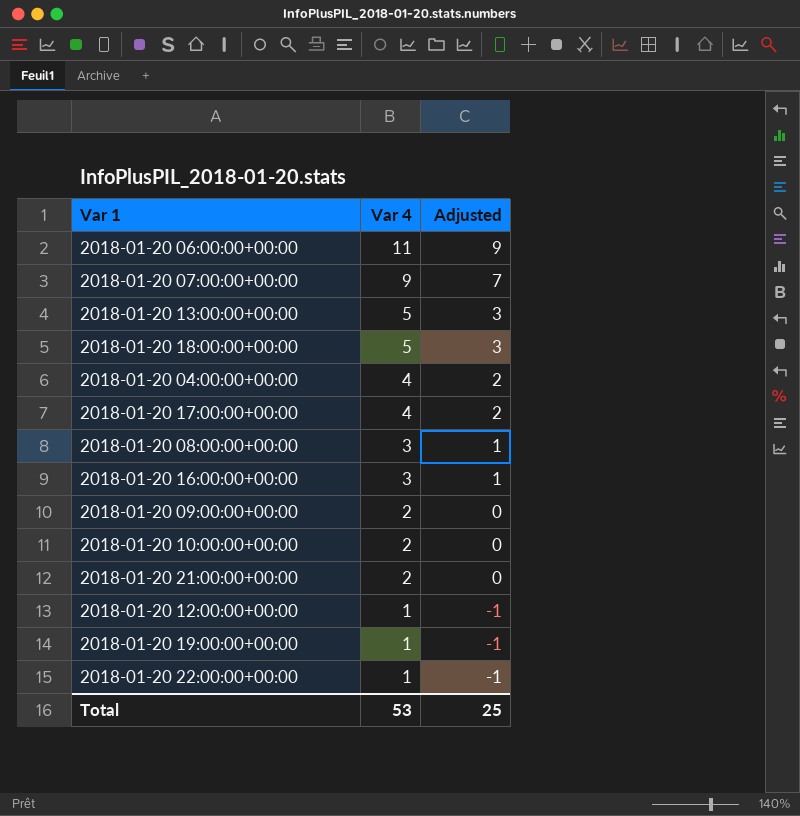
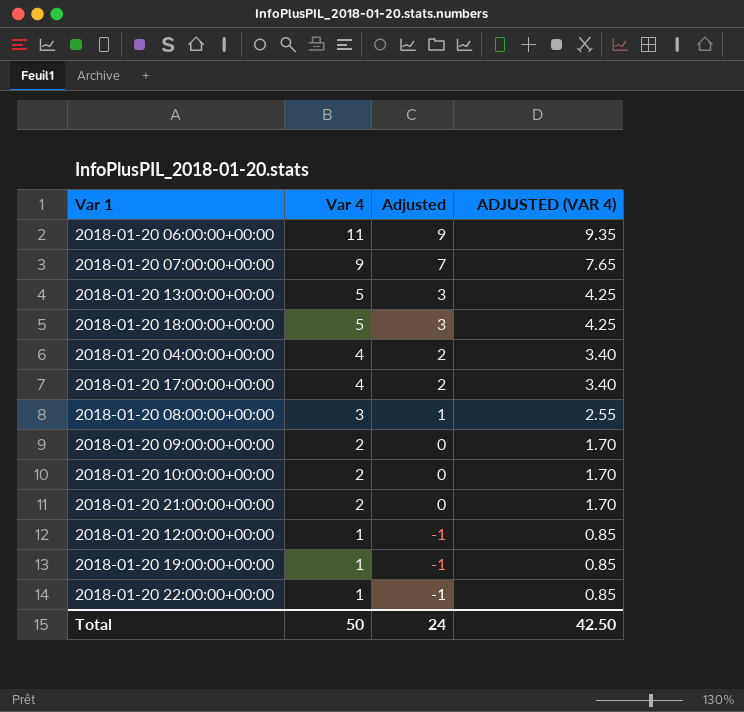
column ADJUSTED (VAR 4) | formula: none -> [Var 4] * 0.85
row 2018-01-20 16:00:00+00:00: 3 | 1 -> none
Total | Var 4: 53 -> 50
Total | Adjusted: 25 -> 24

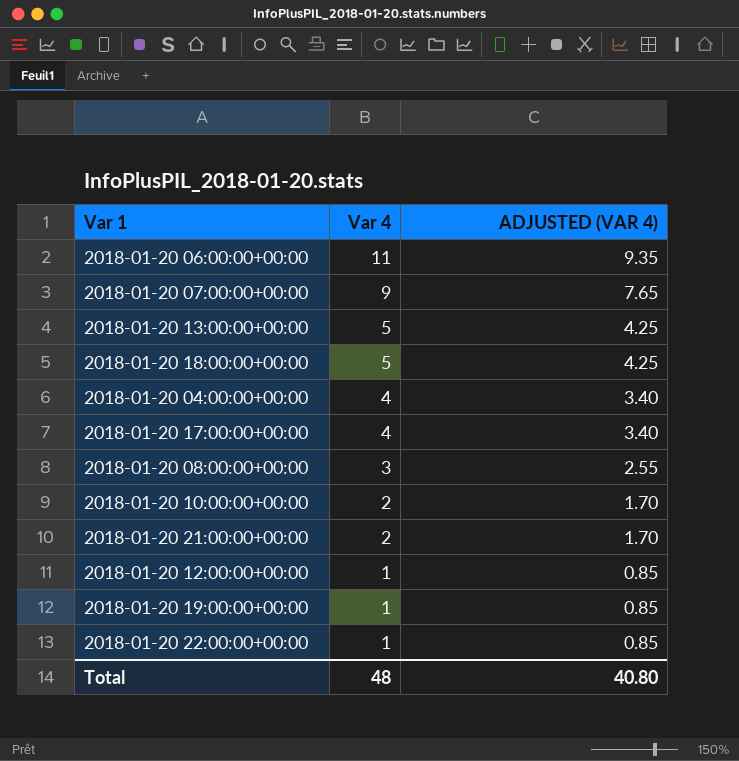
column Adjusted | formula: [Var 4] - 2 -> none
row 2018-01-20 09:00:00+00:00: 2 | 0 | 1.70 -> none
Total | Var 4: 50 -> 48
Total | ADJUSTED (VAR 4): 42.50 -> 40.80

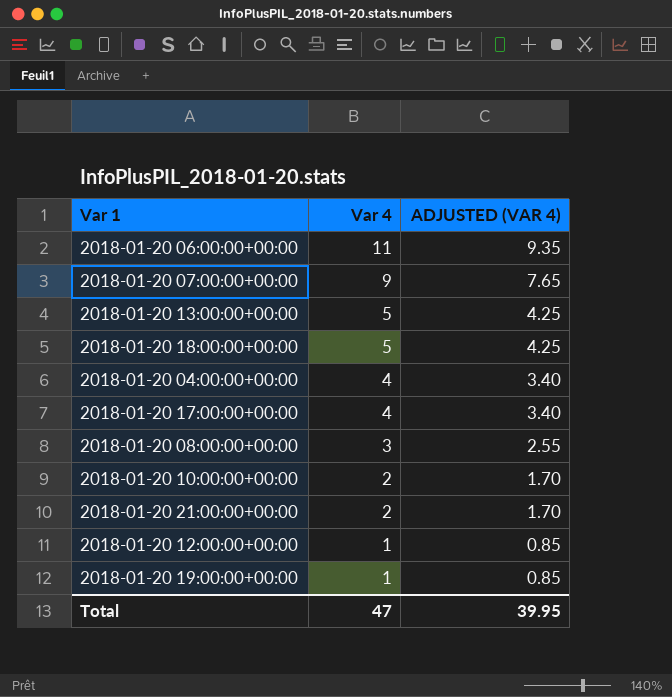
row 2018-01-20 22:00:00+00:00: 1 | 0.85 -> none
Total | Var 4: 48 -> 47
Total | ADJUSTED (VAR 4): 40.80 -> 39.95

